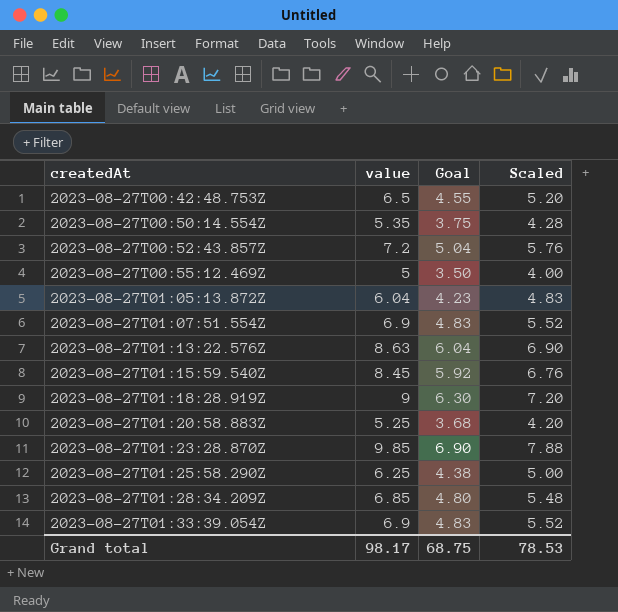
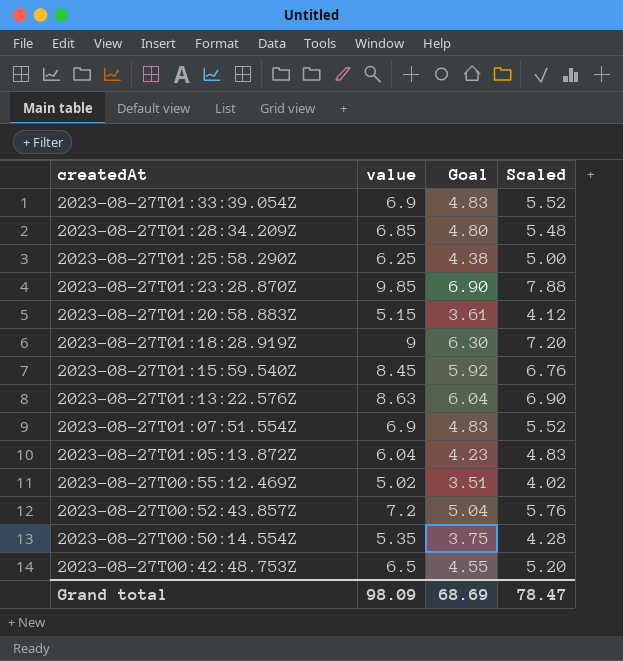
row order: createdAt ascending -> createdAt descending
2023-08-27T01:20:58.883Z | value: 5.25 -> 5.15
2023-08-27T01:20:58.883Z | Goal: 3.68 -> 3.61
2023-08-27T01:20:58.883Z | Scaled: 4.20 -> 4.12
2023-08-27T00:55:12.469Z | value: 5 -> 5.02
2023-08-27T00:55:12.469Z | Goal: 3.50 -> 3.51
2023-08-27T00:55:12.469Z | Scaled: 4.00 -> 4.02
Grand total | value: 98.17 -> 98.09
Grand total | Goal: 68.75 -> 68.69
Grand total | Scaled: 78.53 -> 78.47

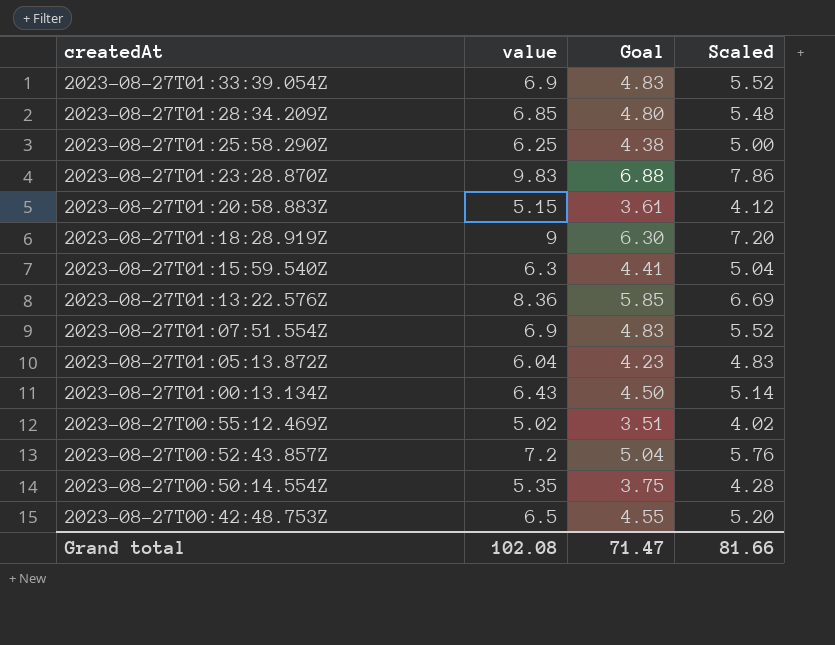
2023-08-27T01:23:28.870Z | value: 9.85 -> 9.83
2023-08-27T01:23:28.870Z | Goal: 6.90 -> 6.88
2023-08-27T01:23:28.870Z | Scaled: 7.88 -> 7.86
2023-08-27T01:15:59.540Z | value: 8.45 -> 6.3
2023-08-27T01:15:59.540Z | Goal: 5.92 -> 4.41
2023-08-27T01:15:59.540Z | Scaled: 6.76 -> 5.04
2023-08-27T01:13:22.576Z | value: 8.63 -> 8.36
2023-08-27T01:13:22.576Z | Goal: 6.04 -> 5.85
2023-08-27T01:13:22.576Z | Scaled: 6.90 -> 6.69
row 2023-08-27T01:00:13.134Z: none -> 6.43 | 4.50 | 5.14
Grand total | value: 98.09 -> 102.08
Grand total | Goal: 68.69 -> 71.47
Grand total | Scaled: 78.47 -> 81.66

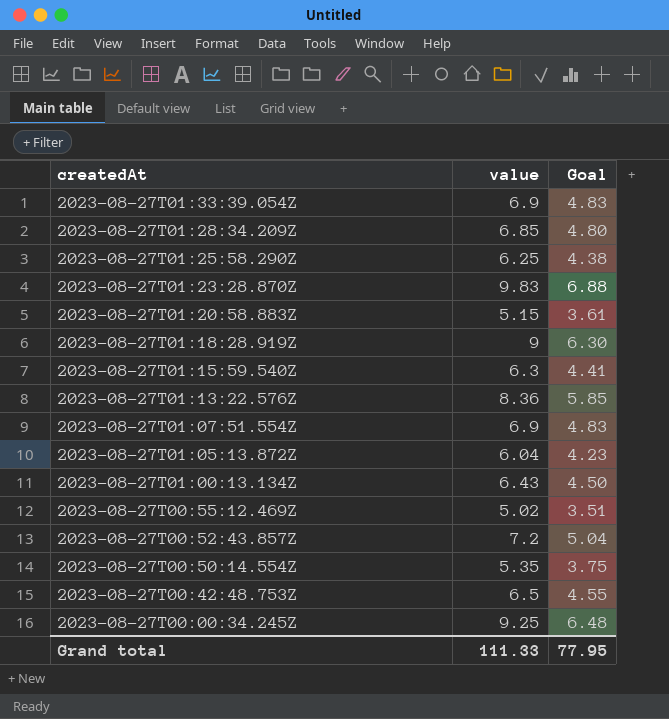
column Scaled | formula: [value] * 0.8 -> none
row 2023-08-27T00:00:34.245Z: none -> 9.25 | 6.48
Grand total | value: 102.08 -> 111.33
Grand total | Goal: 71.47 -> 77.95

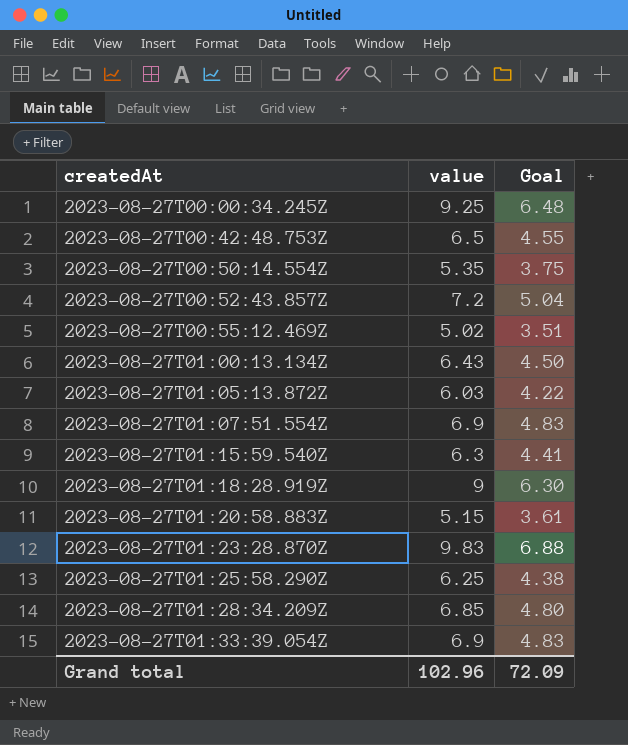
row order: createdAt descending -> createdAt ascending
row 2023-08-27T01:13:22.576Z: 8.36 | 5.85 -> none
2023-08-27T01:05:13.872Z | value: 6.04 -> 6.03
2023-08-27T01:05:13.872Z | Goal: 4.23 -> 4.22
Grand total | value: 111.33 -> 102.96
Grand total | Goal: 77.95 -> 72.09

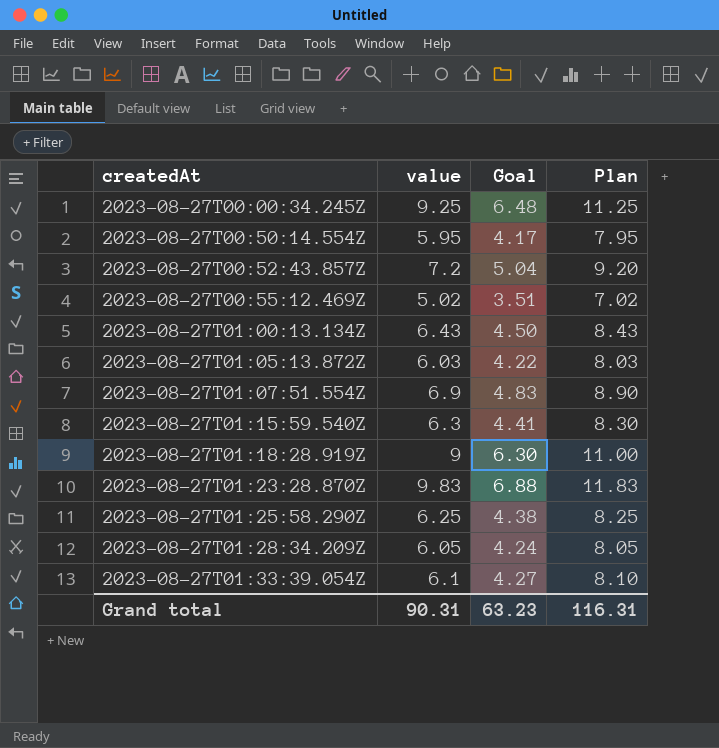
column Plan | formula: none -> [value] + 2
row 2023-08-27T00:42:48.753Z: 6.5 | 4.55 -> none
row 2023-08-27T01:20:58.883Z: 5.15 | 3.61 -> none
2023-08-27T00:50:14.554Z | value: 5.35 -> 5.95
2023-08-27T00:50:14.554Z | Goal: 3.75 -> 4.17
2023-08-27T01:28:34.209Z | value: 6.85 -> 6.05
2023-08-27T01:28:34.209Z | Goal: 4.80 -> 4.24
2023-08-27T01:33:39.054Z | value: 6.9 -> 6.1
2023-08-27T01:33:39.054Z | Goal: 4.83 -> 4.27
Grand total | value: 102.96 -> 90.31
Grand total | Goal: 72.09 -> 63.23

